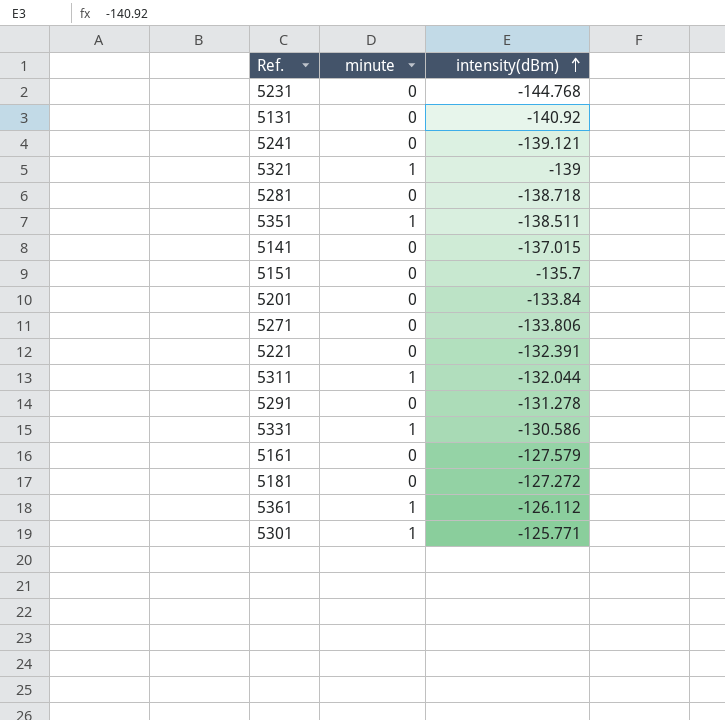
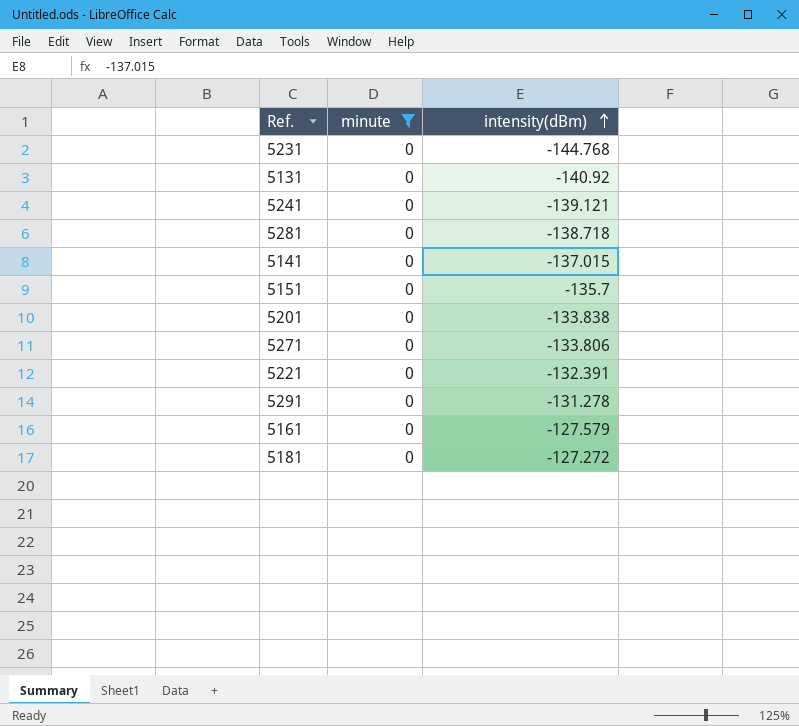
filter: none -> minute = 0
5201 | intensity(dBm): -133.84 -> -133.838

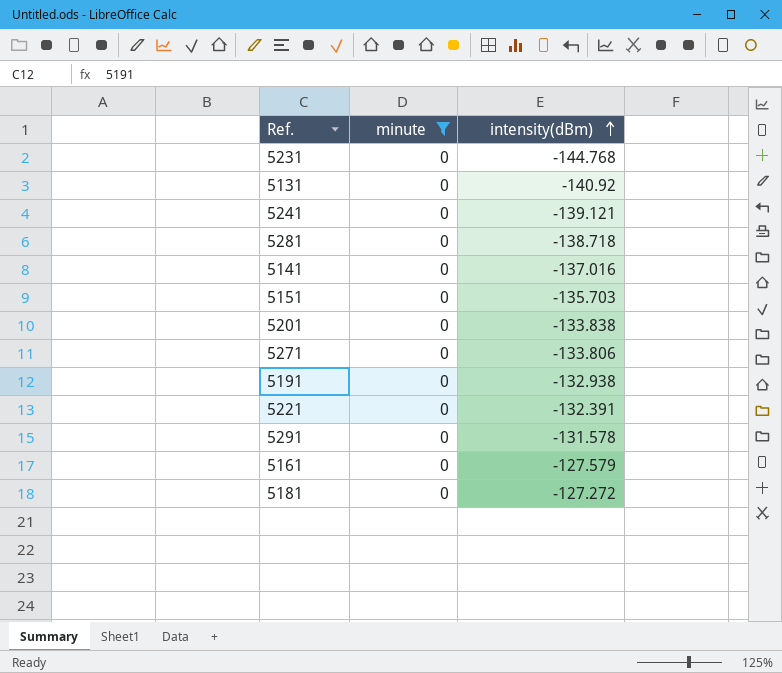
5141 | intensity(dBm): -137.015 -> -137.016
5151 | intensity(dBm): -135.7 -> -135.703
row 5191: none -> 0 | -132.938
5291 | intensity(dBm): -131.278 -> -131.578

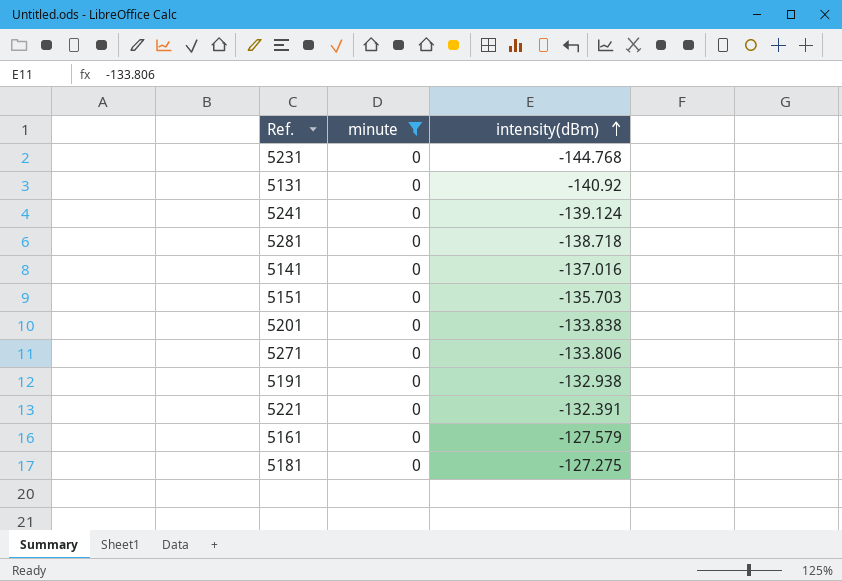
row 5291: 0 | -131.578 -> none
5241 | intensity(dBm): -139.121 -> -139.124
5181 | intensity(dBm): -127.272 -> -127.275

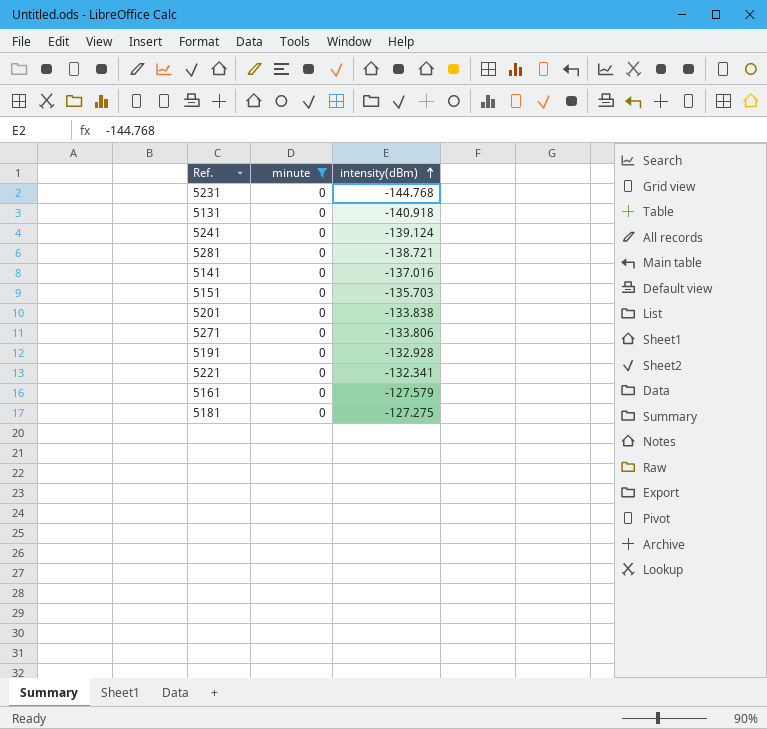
5131 | intensity(dBm): -140.92 -> -140.918
5281 | intensity(dBm): -138.718 -> -138.721
5191 | intensity(dBm): -132.938 -> -132.928
5221 | intensity(dBm): -132.391 -> -132.341

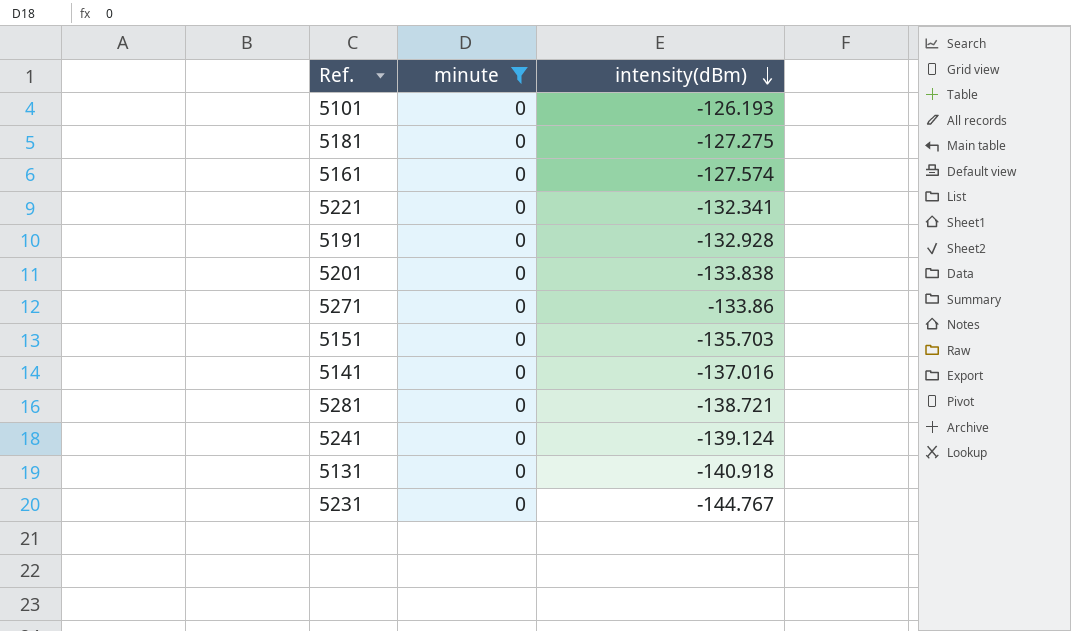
row order: intensity(dBm) ascending -> intensity(dBm) descending
row 5101: none -> 0 | -126.193
5161 | intensity(dBm): -127.579 -> -127.574
5271 | intensity(dBm): -133.806 -> -133.86
5231 | intensity(dBm): -144.768 -> -144.767

